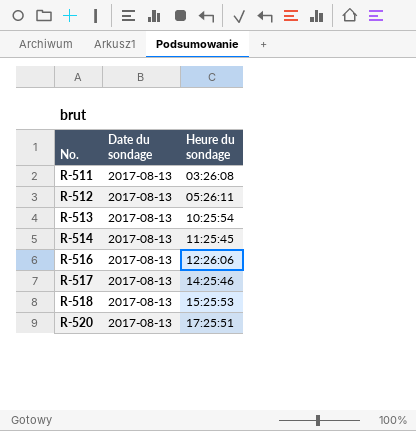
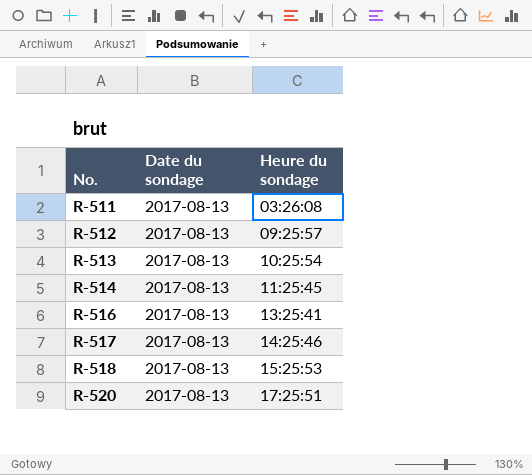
R-512 | Heure du sondage: 05:26:11 -> 09:25:57
R-516 | Heure du sondage: 12:26:06 -> 13:25:41

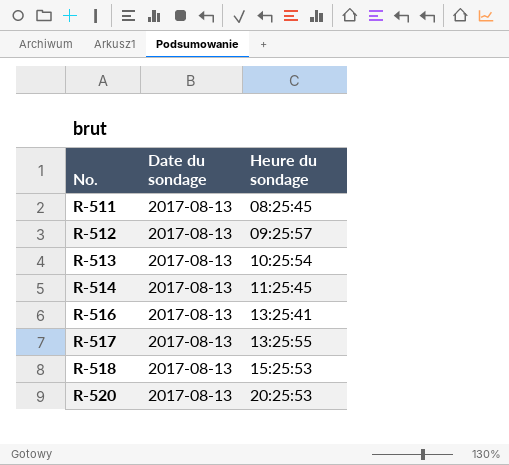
R-511 | Heure du sondage: 03:26:08 -> 08:25:45
R-517 | Heure du sondage: 14:25:46 -> 13:25:55
R-520 | Heure du sondage: 17:25:51 -> 20:25:53

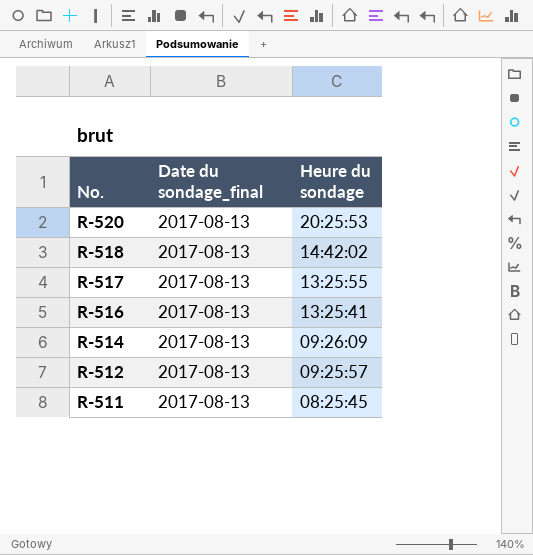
row order: No. ascending -> No. descending
column name: Date du sondage -> Date du sondage_final
row R-513: 2017-08-13 | 10:25:54 -> none
R-518 | Heure du sondage: 15:25:53 -> 14:42:02
R-514 | Heure du sondage: 11:25:45 -> 09:26:09

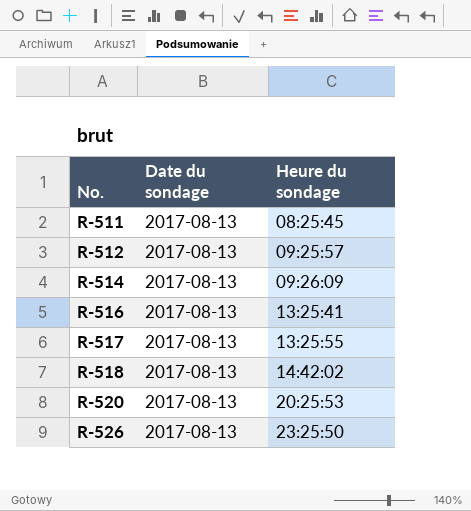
row order: No. descending -> No. ascending
column name: Date du sondage_final -> Date du sondage
row R-526: none -> 2017-08-13 | 23:25:50

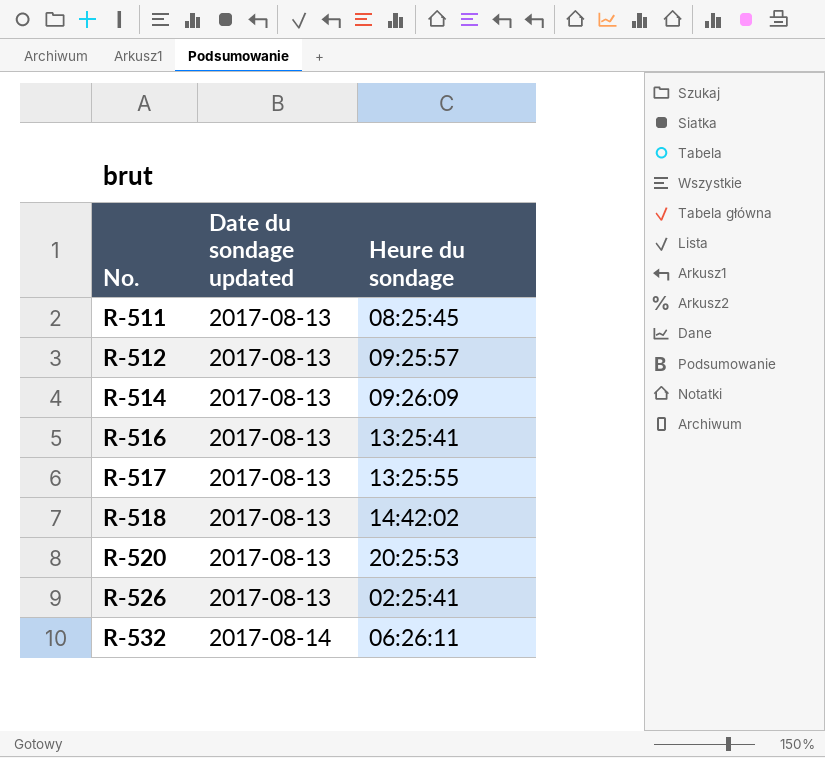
column name: Date du sondage -> Date du sondage updated
R-526 | Heure du sondage: 23:25:50 -> 02:25:41
row R-532: none -> 2017-08-14 | 06:26:11

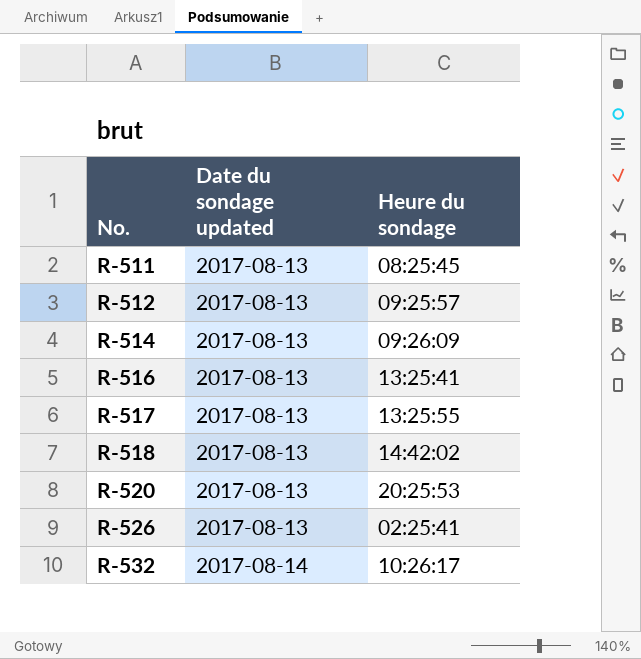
R-532 | Heure du sondage: 06:26:11 -> 10:26:17

